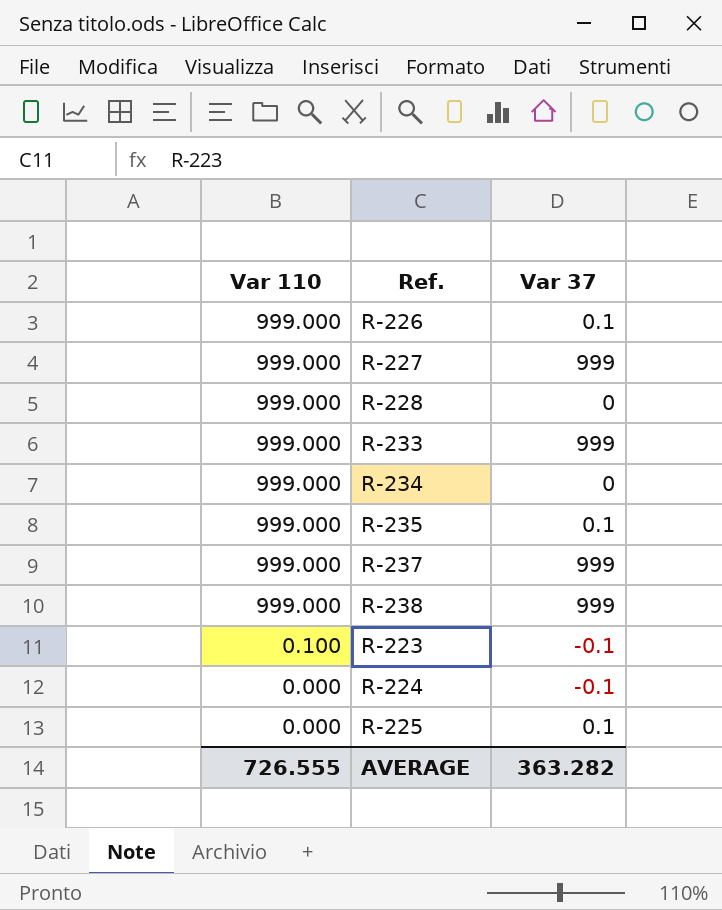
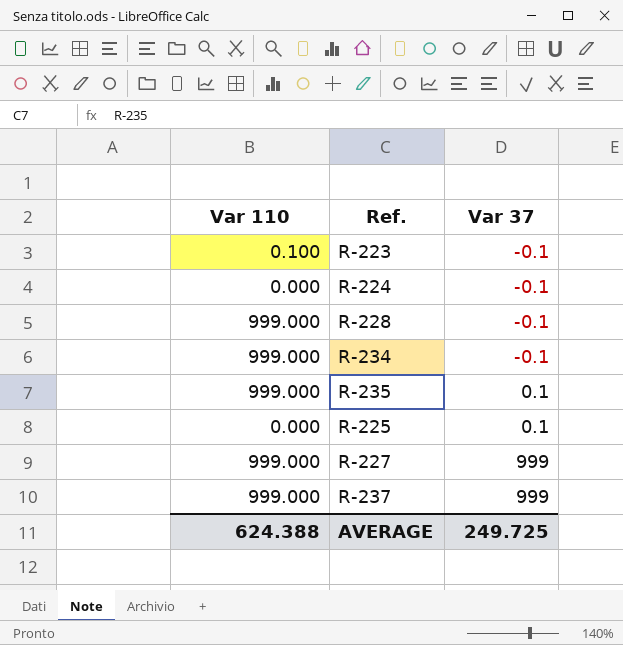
row order: Var 110 descending -> Var 37 ascending
row R-226: 999.000 | 0.1 -> none
row R-233: 999.000 | 999 -> none
row R-238: 999.000 | 999 -> none
R-228 | Var 37: 0 -> -0.1
R-234 | Var 37: 0 -> -0.1
AVERAGE | Var 110: 726.555 -> 624.388
AVERAGE | Var 37: 363.282 -> 249.725

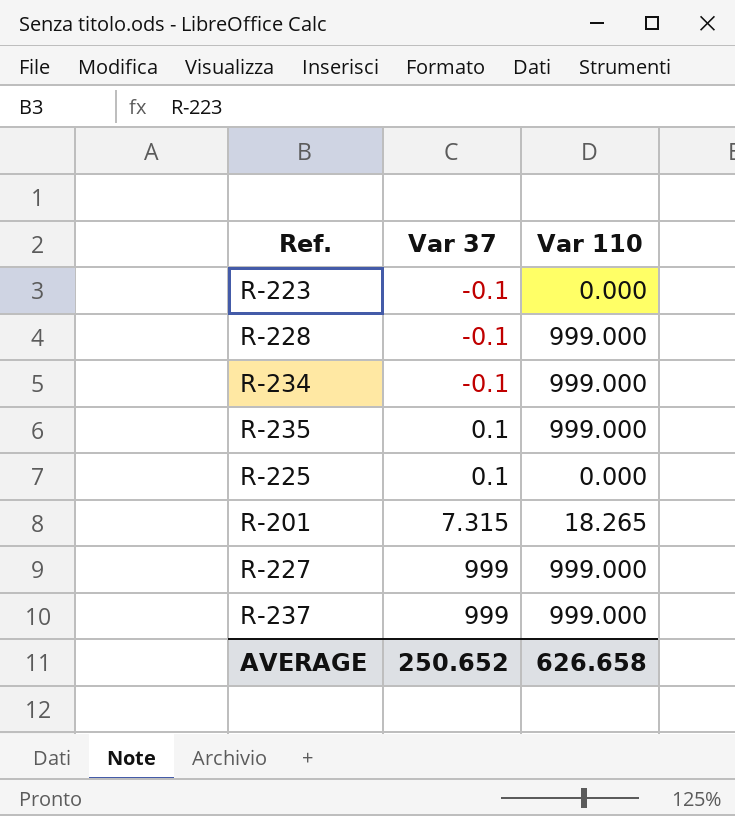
column Var 110 | position: 1 -> 3
row R-224: 0.000 | -0.1 -> none
R-223 | Var 110: 0.100 -> 0.000
row R-201: none -> 7.315 | 18.265
AVERAGE | Var 37: 249.725 -> 250.652
AVERAGE | Var 110: 624.388 -> 626.658

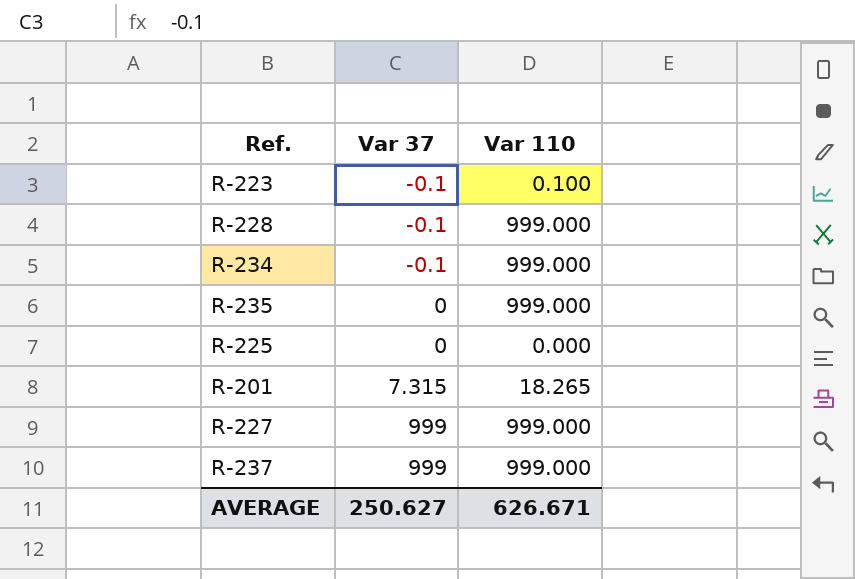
R-223 | Var 110: 0.000 -> 0.100
R-235 | Var 37: 0.1 -> 0
R-225 | Var 37: 0.1 -> 0
AVERAGE | Var 37: 250.652 -> 250.627
AVERAGE | Var 110: 626.658 -> 626.671

